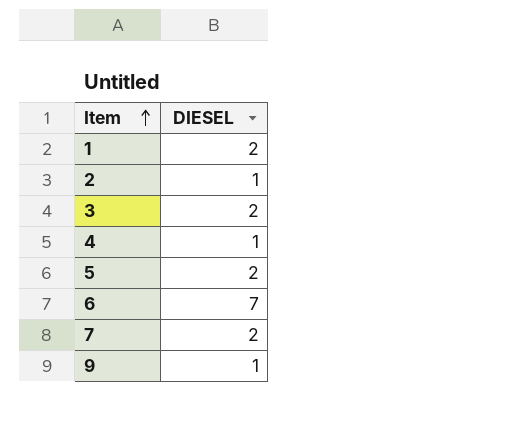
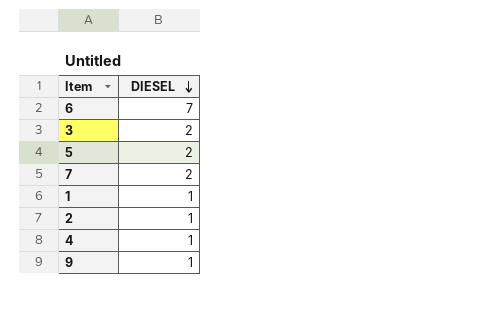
row order: Item ascending -> DIESEL descending
1 | DIESEL: 2 -> 1

